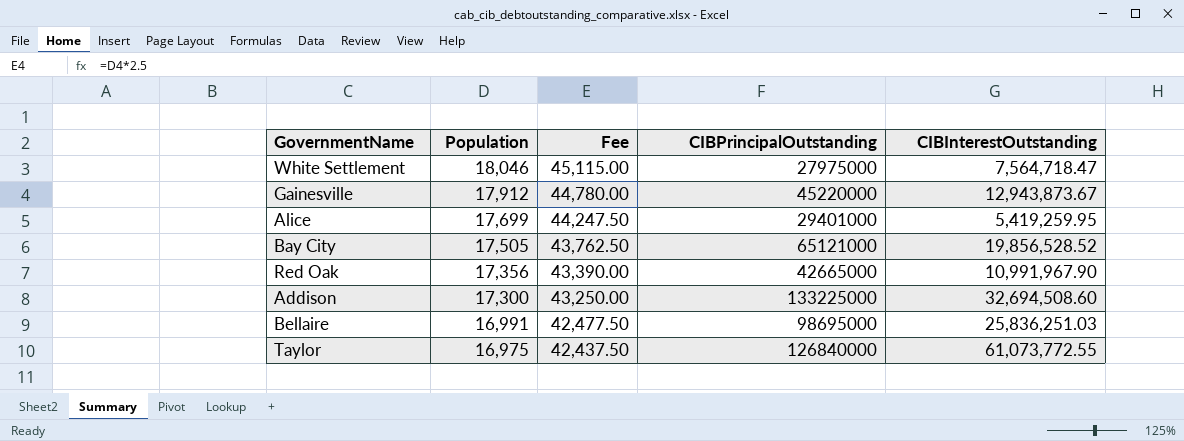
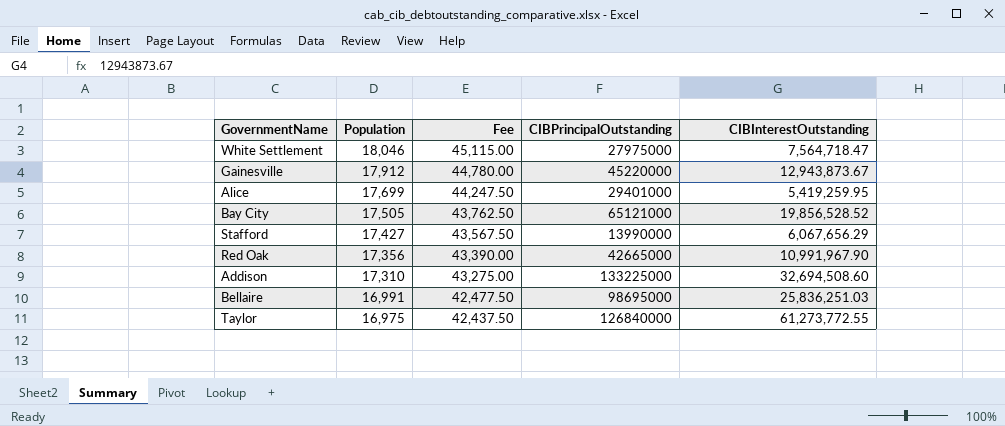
row Stafford: none -> 17,427 | 43,567.50 | 13990000 | 6,067,656.29
Addison | Population: 17,300 -> 17,310
Addison | Fee: 43,250.00 -> 43,275.00
Taylor | CIBInterestOutstanding: 61,073,772.55 -> 61,273,772.55

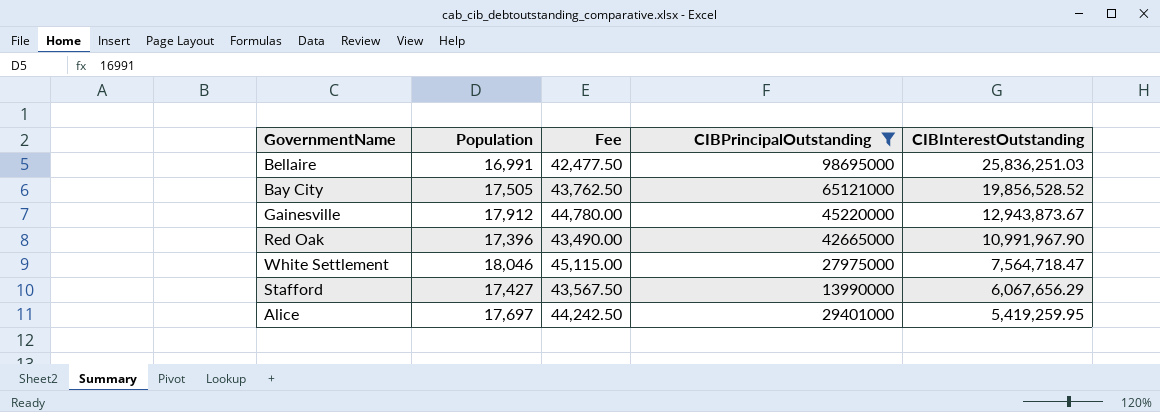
filter: none -> CIBPrincipalOutstanding <= 98695000
row order: Population descending -> CIBInterestOutstanding descending
Red Oak | Population: 17,356 -> 17,396
Red Oak | Fee: 43,390.00 -> 43,490.00
Alice | Population: 17,699 -> 17,697
Alice | Fee: 44,247.50 -> 44,242.50

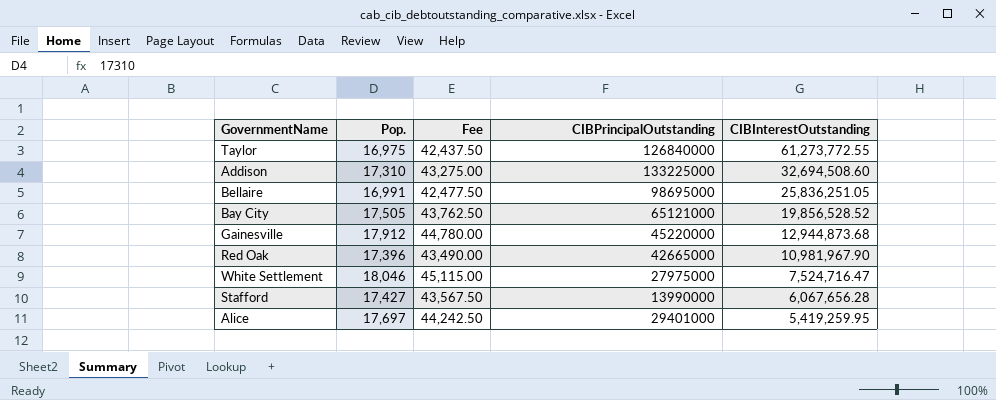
filter: CIBPrincipalOutstanding <= 98695000 -> none
column name: Population -> Pop.
Bellaire | CIBInterestOutstanding: 25,836,251.03 -> 25,836,251.05
Gainesville | CIBInterestOutstanding: 12,943,873.67 -> 12,944,873.68
Red Oak | CIBInterestOutstanding: 10,991,967.90 -> 10,981,967.90
White Settlement | CIBInterestOutstanding: 7,564,718.47 -> 7,524,716.47
Stafford | CIBInterestOutstanding: 6,067,656.29 -> 6,067,656.28

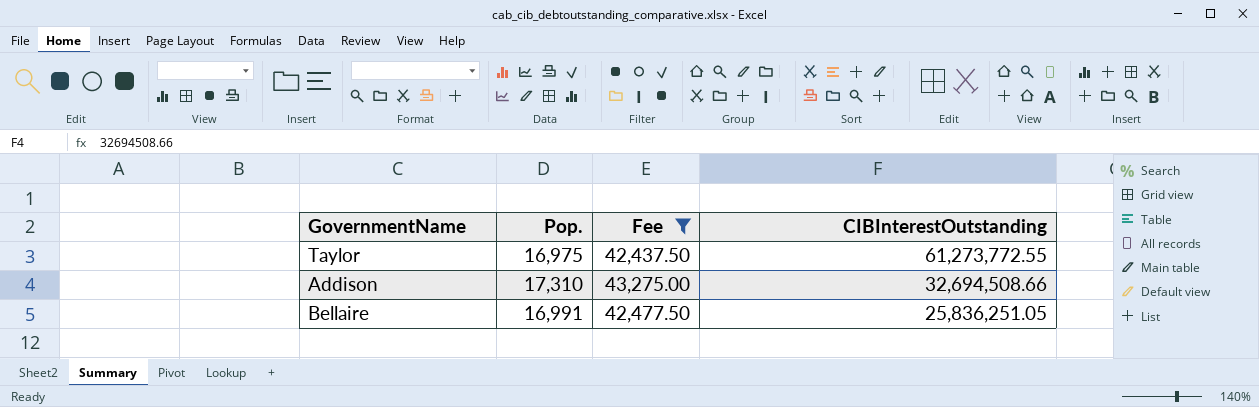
filter: none -> Fee <= 43,275.00
column CIBPrincipalOutstanding | position: 4 -> none
Addison | CIBInterestOutstanding: 32,694,508.60 -> 32,694,508.66

